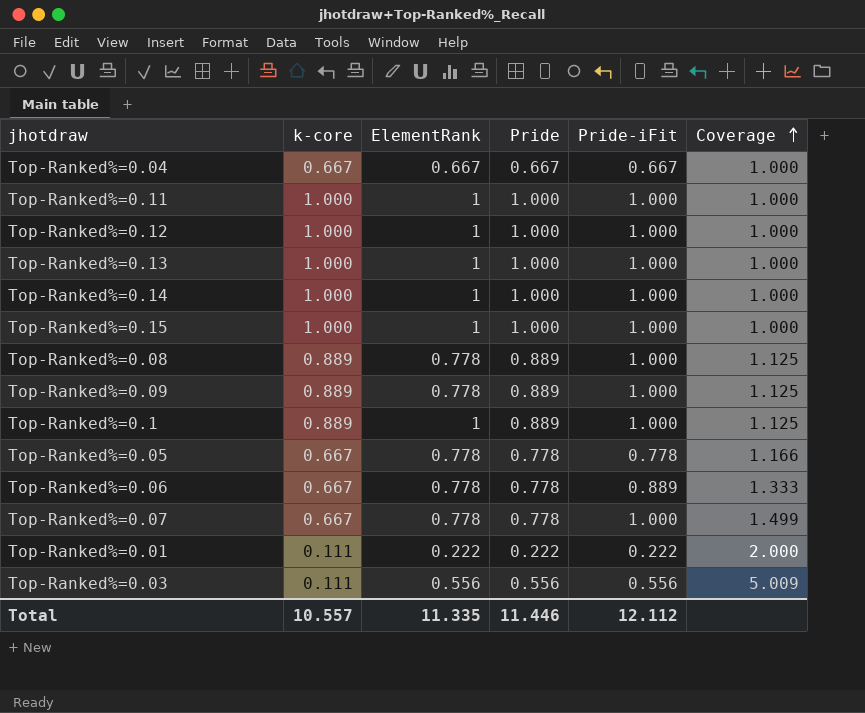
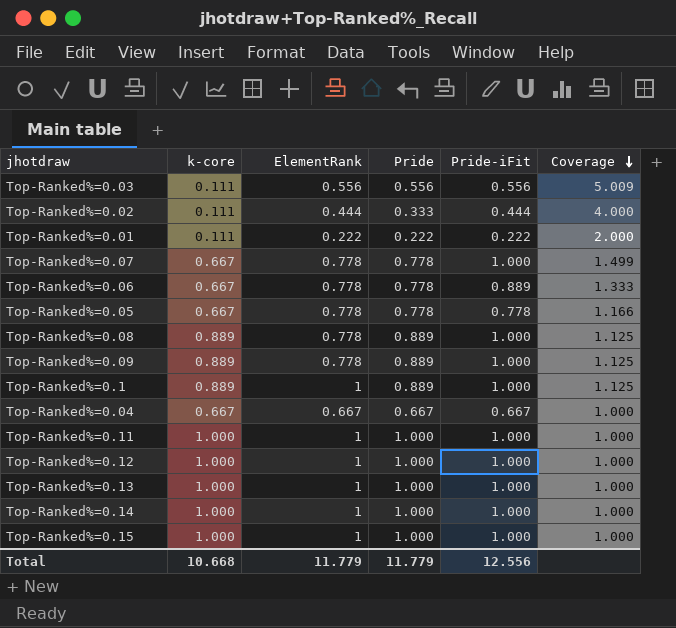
row order: Coverage ascending -> Coverage descending
row Top-Ranked%=0.02: none -> 0.111 | 0.444 | 0.333 | 0.444 | 4.000
Total | k-core: 10.557 -> 10.668
Total | ElementRank: 11.335 -> 11.779
Total | Pride: 11.446 -> 11.779
Total | Pride-iFit: 12.112 -> 12.556

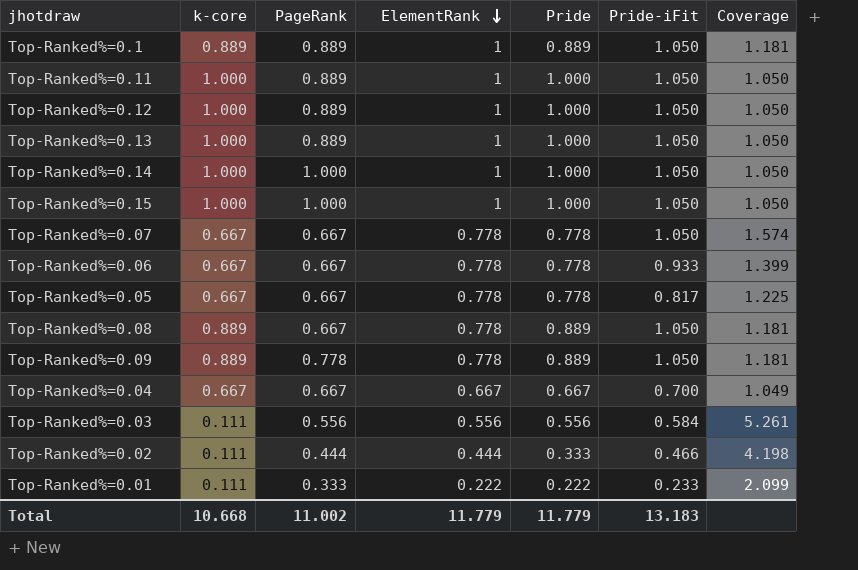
row order: Coverage descending -> ElementRank descending
column PageRank | position: none -> 3
Top-Ranked%=0.1 | Pride-iFit: 1.000 -> 1.050
Top-Ranked%=0.1 | Coverage: 1.125 -> 1.181
Top-Ranked%=0.11 | Pride-iFit: 1.000 -> 1.050
Top-Ranked%=0.11 | Coverage: 1.000 -> 1.050
Top-Ranked%=0.12 | Pride-iFit: 1.000 -> 1.050
Top-Ranked%=0.12 | Coverage: 1.000 -> 1.050
Top-Ranked%=0.13 | Pride-iFit: 1.000 -> 1.050
Top-Ranked%=0.13 | Coverage: 1.000 -> 1.050
Top-Ranked%=0.14 | Pride-iFit: 1.000 -> 1.050
Top-Ranked%=0.14 | Coverage: 1.000 -> 1.050
Top-Ranked%=0.15 | Pride-iFit: 1.000 -> 1.050
Top-Ranked%=0.15 | Coverage: 1.000 -> 1.050
Top-Ranked%=0.07 | Pride-iFit: 1.000 -> 1.050
Top-Ranked%=0.07 | Coverage: 1.499 -> 1.574
Top-Ranked%=0.06 | Pride-iFit: 0.889 -> 0.933
Top-Ranked%=0.06 | Coverage: 1.333 -> 1.399
Top-Ranked%=0.05 | Pride-iFit: 0.778 -> 0.817
Top-Ranked%=0.05 | Coverage: 1.166 -> 1.225
Top-Ranked%=0.08 | Pride-iFit: 1.000 -> 1.050
Top-Ranked%=0.08 | Coverage: 1.125 -> 1.181
Top-Ranked%=0.09 | Pride-iFit: 1.000 -> 1.050
Top-Ranked%=0.09 | Coverage: 1.125 -> 1.181
Top-Ranked%=0.04 | Pride-iFit: 0.667 -> 0.700
Top-Ranked%=0.04 | Coverage: 1.000 -> 1.049
Top-Ranked%=0.03 | Pride-iFit: 0.556 -> 0.584
Top-Ranked%=0.03 | Coverage: 5.009 -> 5.261
Top-Ranked%=0.02 | Pride-iFit: 0.444 -> 0.466
Top-Ranked%=0.02 | Coverage: 4.000 -> 4.198
Top-Ranked%=0.01 | Pride-iFit: 0.222 -> 0.233
Top-Ranked%=0.01 | Coverage: 2.000 -> 2.099
Total | Pride-iFit: 12.556 -> 13.183

